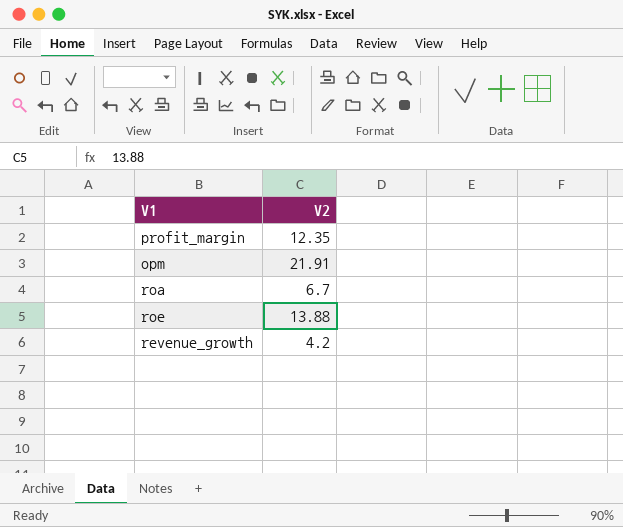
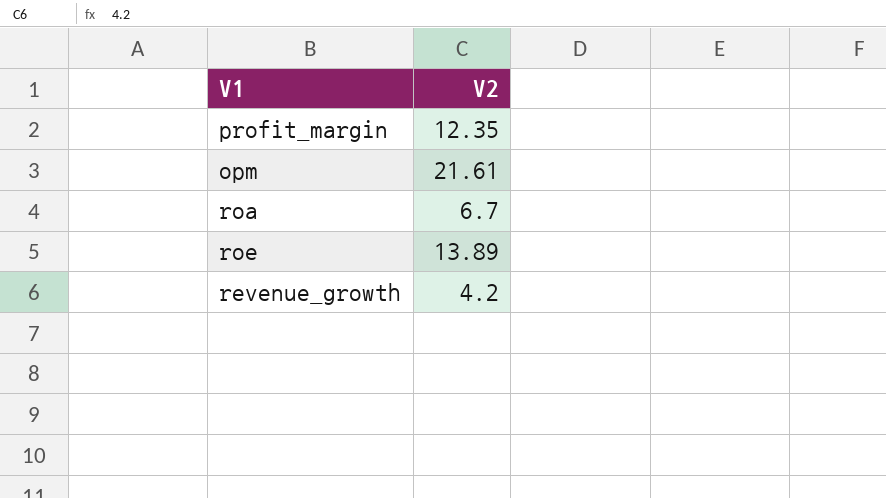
opm | V2: 21.91 -> 21.61
roe | V2: 13.88 -> 13.89

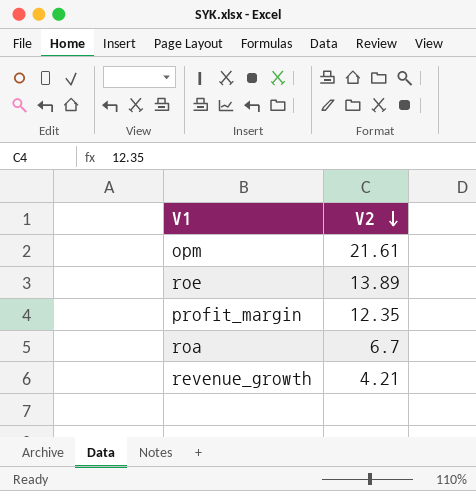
row order: none -> V2 descending
revenue_growth | V2: 4.2 -> 4.21

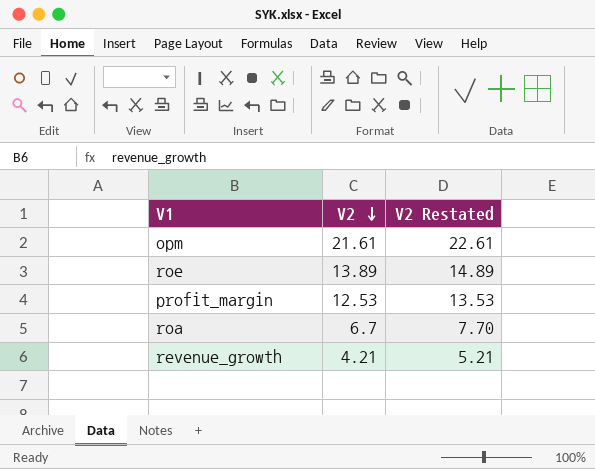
column V2 Restated | formula: none -> [V2] + 1
profit_margin | V2: 12.35 -> 12.53

